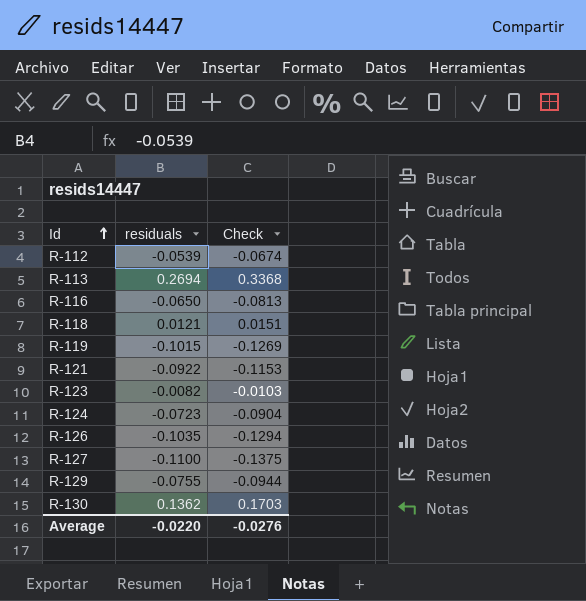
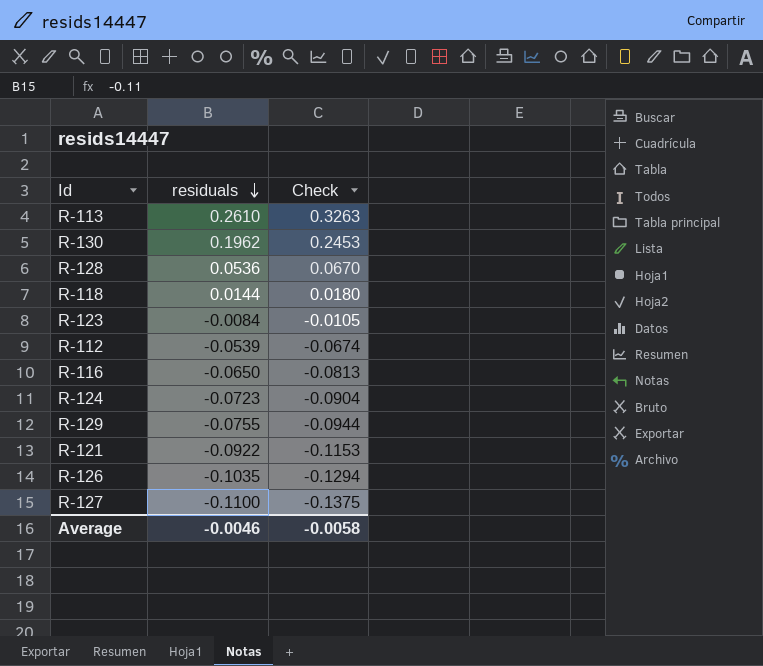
row order: Id ascending -> residuals descending
row R-119: -0.1015 | -0.1269 -> none
R-113 | residuals: 0.2694 -> 0.2610
R-113 | Check: 0.3368 -> 0.3263
R-130 | residuals: 0.1362 -> 0.1962
R-130 | Check: 0.1703 -> 0.2453
row R-128: none -> 0.0536 | 0.0670
R-118 | residuals: 0.0121 -> 0.0144
R-118 | Check: 0.0151 -> 0.0180
R-123 | residuals: -0.0082 -> -0.0084
R-123 | Check: -0.0103 -> -0.0105
Average | residuals: -0.0220 -> -0.0046
Average | Check: -0.0276 -> -0.0058

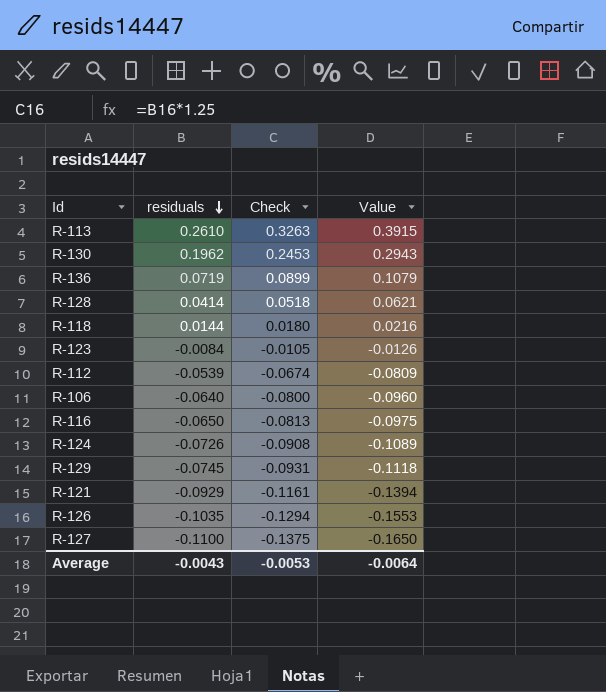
column Value | formula: none -> [residuals] * 1.5
row R-136: none -> 0.0719 | 0.0899 | 0.1079
R-128 | residuals: 0.0536 -> 0.0414
R-128 | Check: 0.0670 -> 0.0518
row R-106: none -> -0.0640 | -0.0800 | -0.0960
R-124 | residuals: -0.0723 -> -0.0726
R-124 | Check: -0.0904 -> -0.0908
R-129 | residuals: -0.0755 -> -0.0745
R-129 | Check: -0.0944 -> -0.0931
R-121 | residuals: -0.0922 -> -0.0929
R-121 | Check: -0.1153 -> -0.1161
Average | residuals: -0.0046 -> -0.0043
Average | Check: -0.0058 -> -0.0053

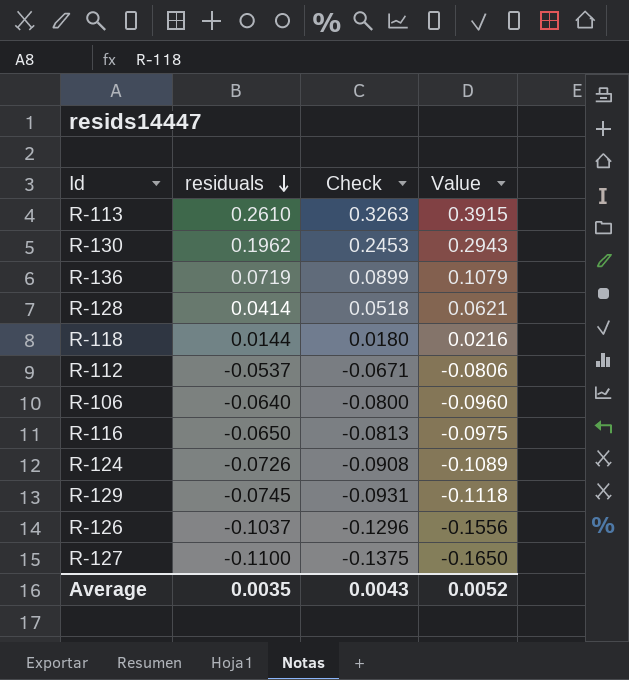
row R-123: -0.0084 | -0.0105 | -0.0126 -> none
row R-121: -0.0929 | -0.1161 | -0.1394 -> none
R-112 | residuals: -0.0539 -> -0.0537
R-112 | Check: -0.0674 -> -0.0671
R-112 | Value: -0.0809 -> -0.0806
R-126 | residuals: -0.1035 -> -0.1037
R-126 | Check: -0.1294 -> -0.1296
R-126 | Value: -0.1553 -> -0.1556
Average | residuals: -0.0043 -> 0.0035
Average | Check: -0.0053 -> 0.0043
Average | Value: -0.0064 -> 0.0052

